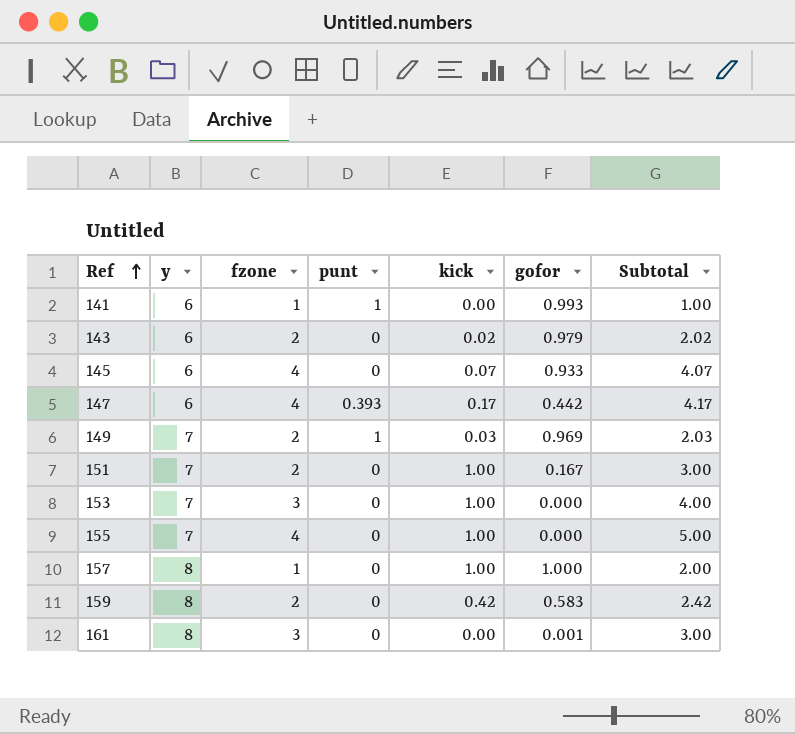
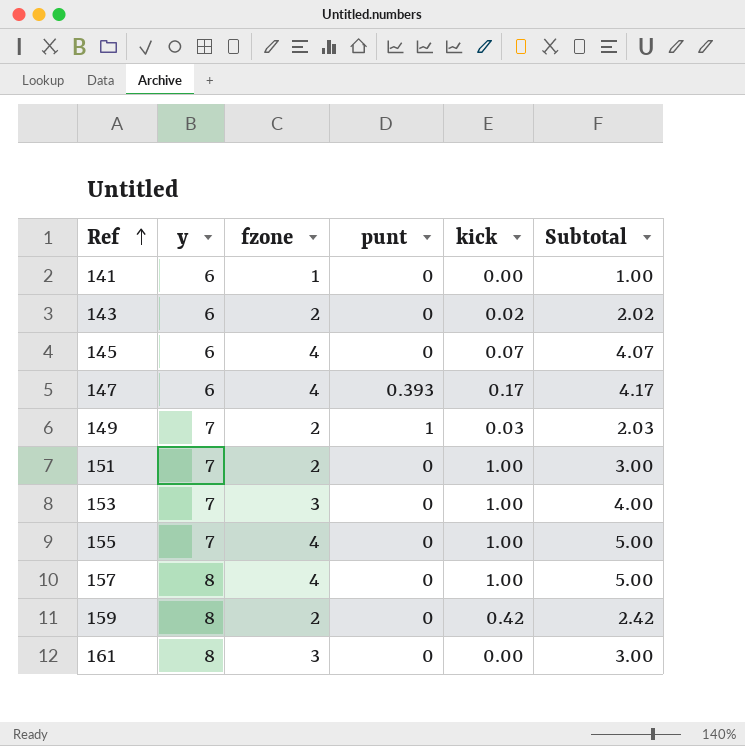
column gofor | position: 6 -> none
141 | punt: 1 -> 0
157 | fzone: 1 -> 4
157 | Subtotal: 2.00 -> 5.00

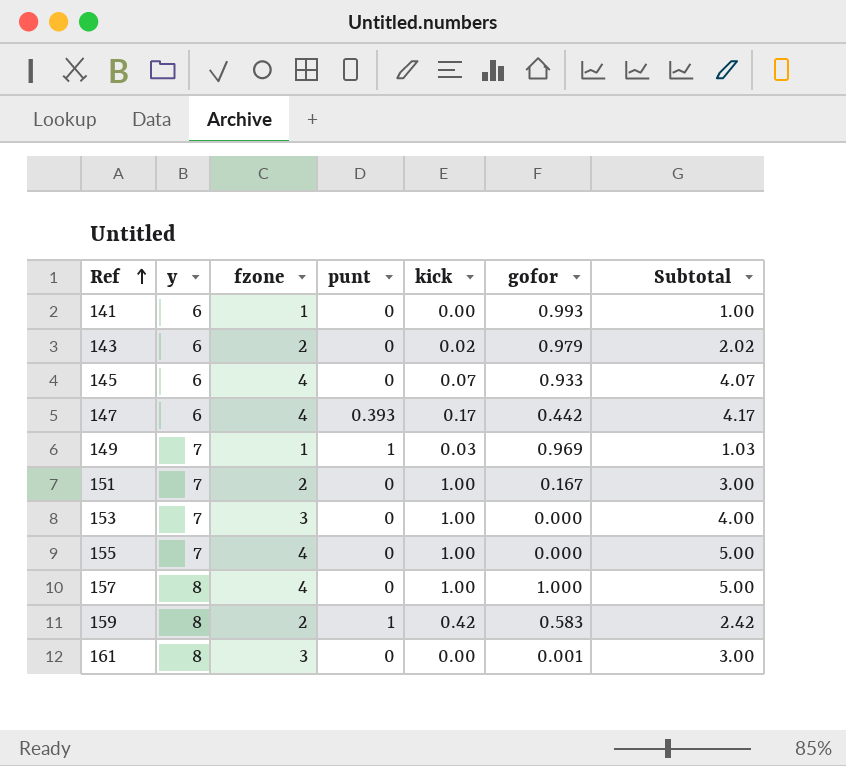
column gofor | position: none -> 6
149 | fzone: 2 -> 1
149 | Subtotal: 2.03 -> 1.03
159 | punt: 0 -> 1

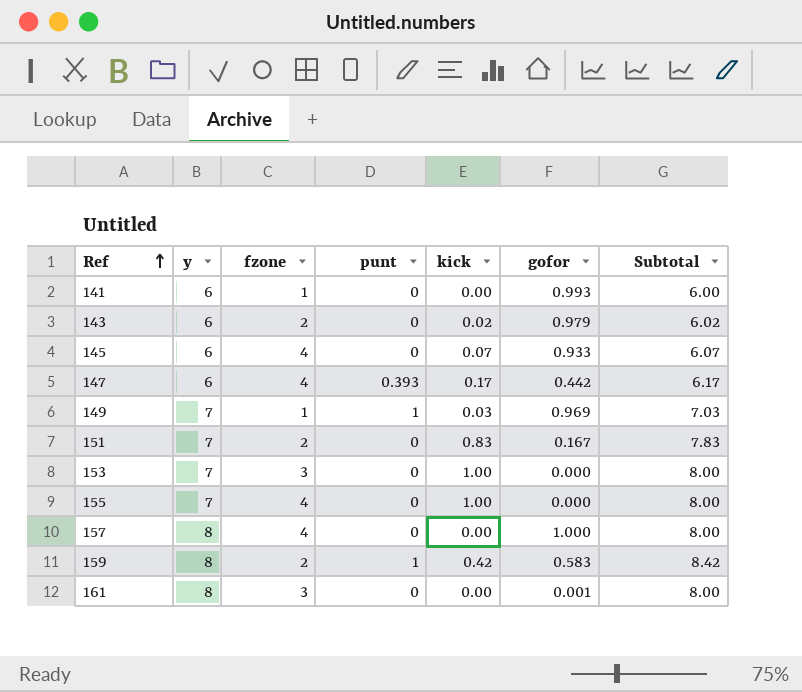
column Subtotal | formula: [fzone] + [kick] -> [y] + [kick]
151 | kick: 1.00 -> 0.83
157 | kick: 1.00 -> 0.00

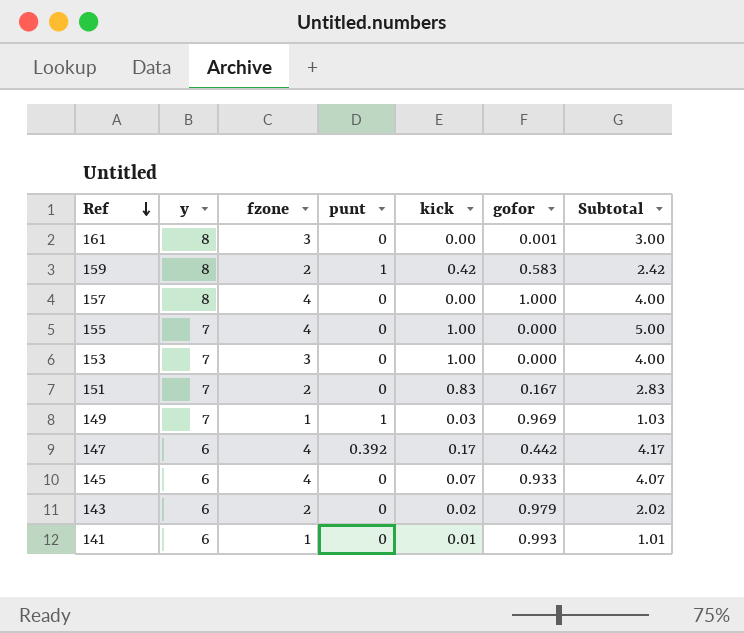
row order: Ref ascending -> Ref descending
column Subtotal | formula: [y] + [kick] -> [fzone] + [kick]
147 | punt: 0.393 -> 0.392
141 | kick: 0.00 -> 0.01

